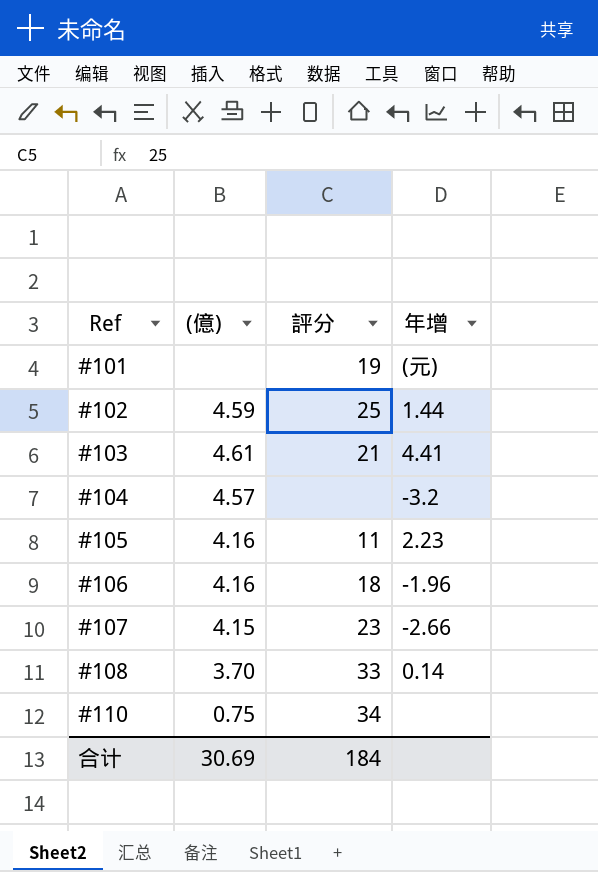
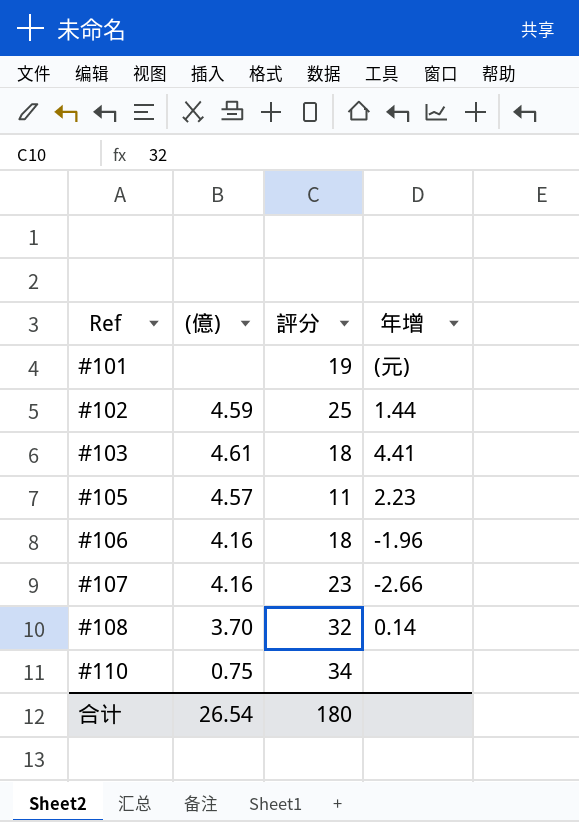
row #104: 4.57 | none | -3.2 -> none
#103 | 評分: 21 -> 18
#105 | (億): 4.16 -> 4.57
#107 | (億): 4.15 -> 4.16
#108 | 評分: 33 -> 32
合计 | (億): 30.69 -> 26.54
合计 | 評分: 184 -> 180

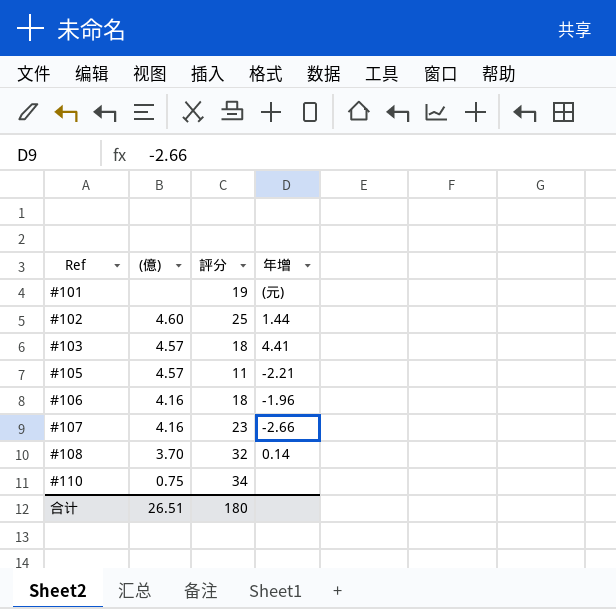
#102 | (億): 4.59 -> 4.60
#103 | (億): 4.61 -> 4.57
#105 | 年增: 2.23 -> -2.21
合计 | (億): 26.54 -> 26.51

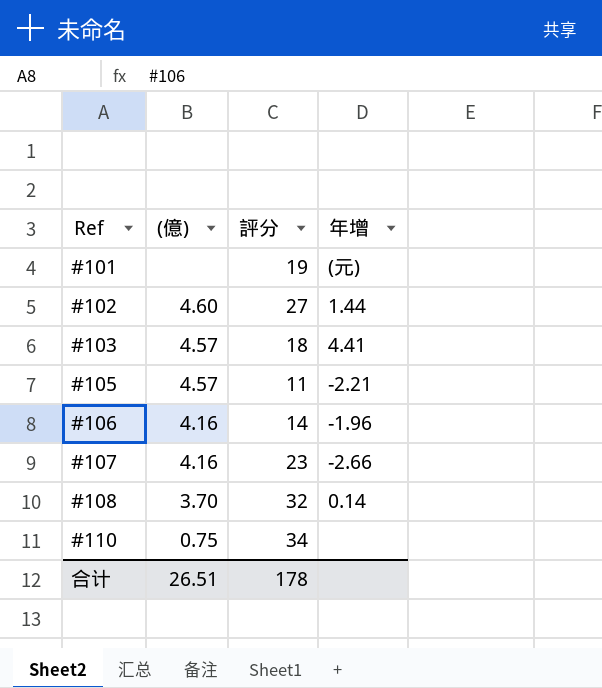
#102 | 評分: 25 -> 27
#106 | 評分: 18 -> 14
合计 | 評分: 180 -> 178

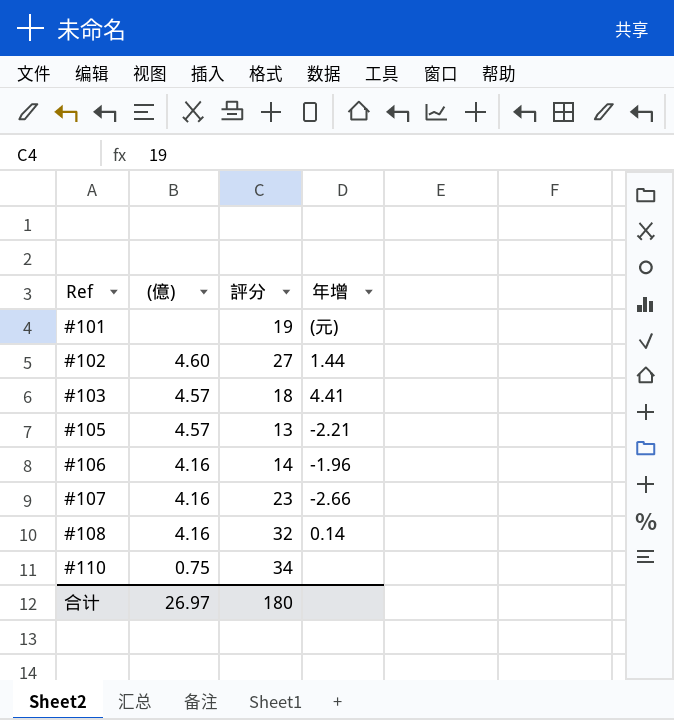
#105 | 評分: 11 -> 13
#108 | (億): 3.70 -> 4.16
合计 | (億): 26.51 -> 26.97
合计 | 評分: 178 -> 180

